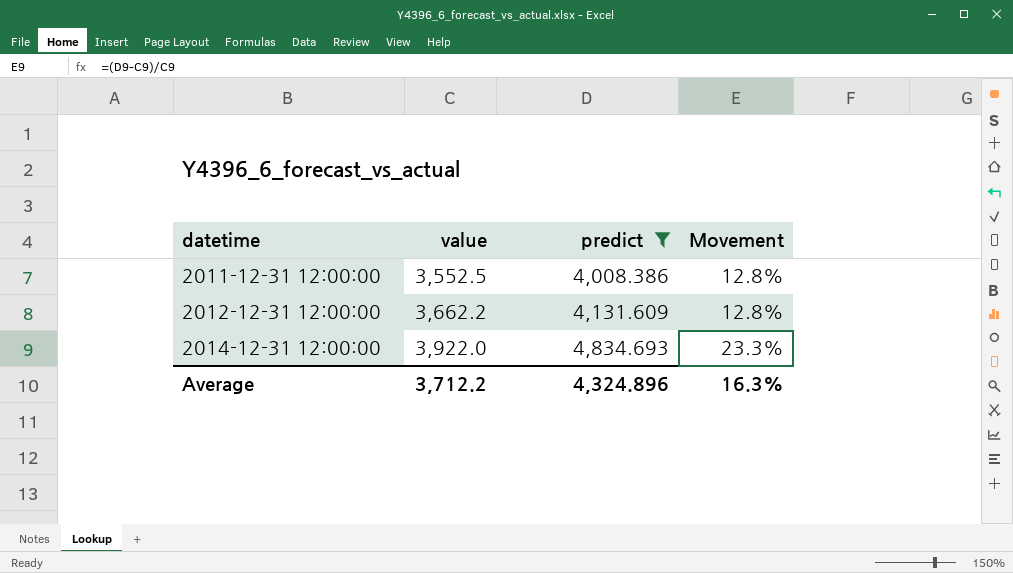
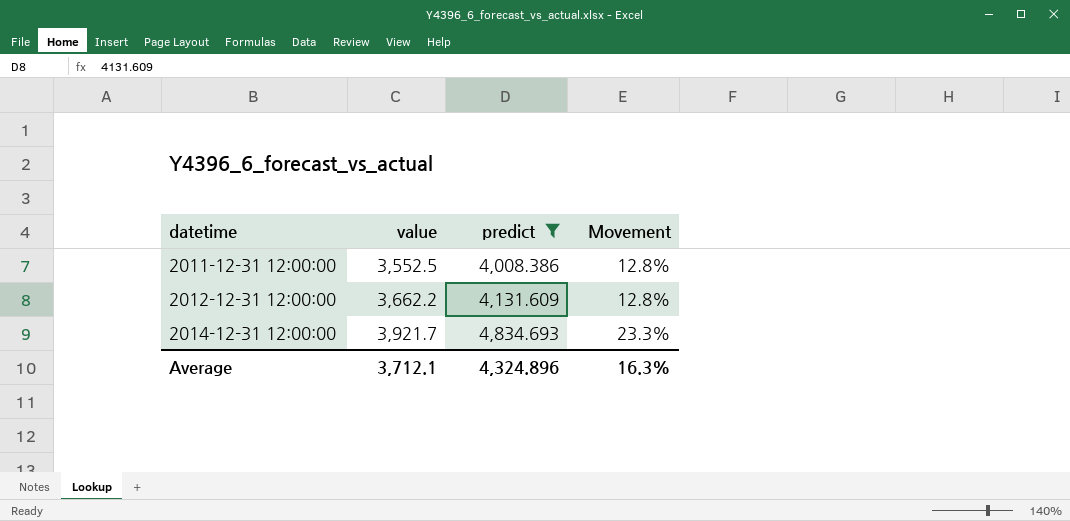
2014-12-31 12:00:00 | value: 3,922.0 -> 3,921.7
Average | value: 3,712.2 -> 3,712.1

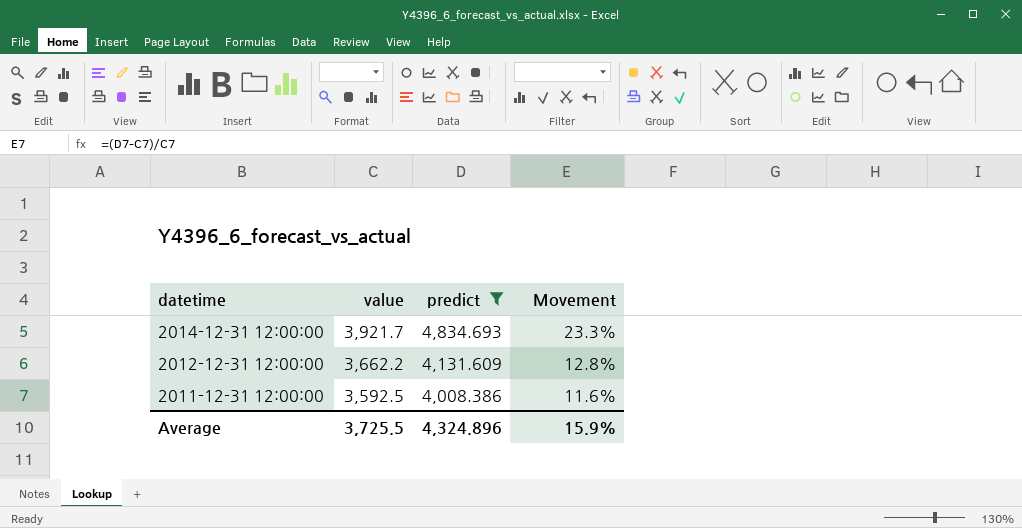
row order: datetime ascending -> datetime descending
2011-12-31 12:00:00 | value: 3,552.5 -> 3,592.5
2011-12-31 12:00:00 | Movement: 12.8% -> 11.6%
Average | value: 3,712.1 -> 3,725.5
Average | Movement: 16.3% -> 15.9%

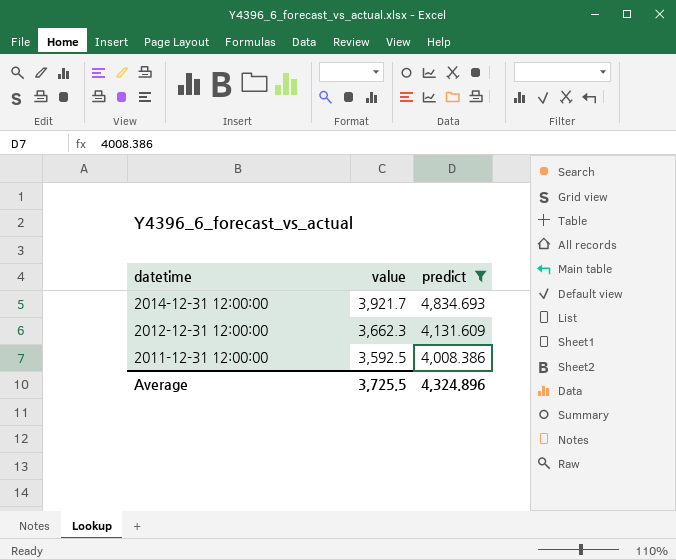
column Movement | formula: ([predict] - [value]) / [value] -> none
2012-12-31 12:00:00 | value: 3,662.2 -> 3,662.3

